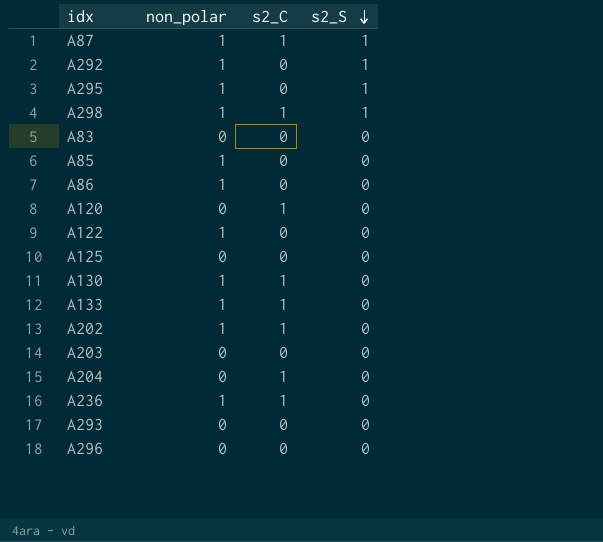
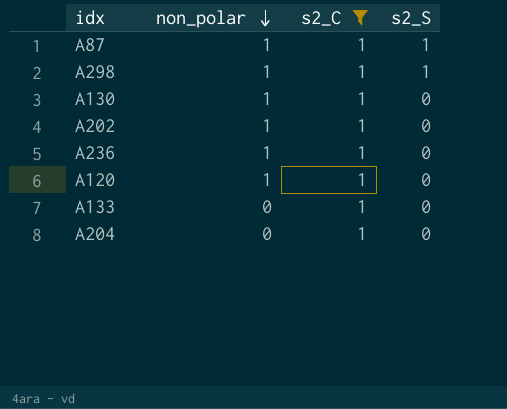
filter: none -> s2_C = 1
row order: s2_S descending -> non_polar descending
A120 | non_polar: 0 -> 1
A133 | non_polar: 1 -> 0

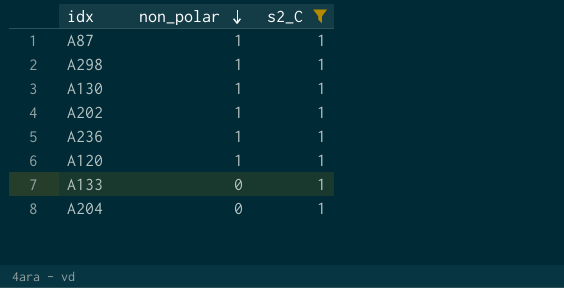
column s2_S | position: 4 -> none

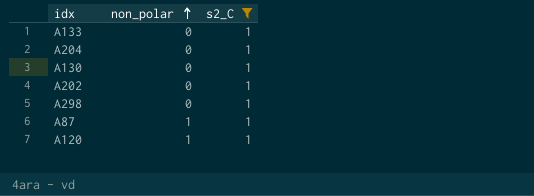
row order: non_polar descending -> non_polar ascending
row A236: 1 | 1 -> none
A130 | non_polar: 1 -> 0
A202 | non_polar: 1 -> 0
A298 | non_polar: 1 -> 0

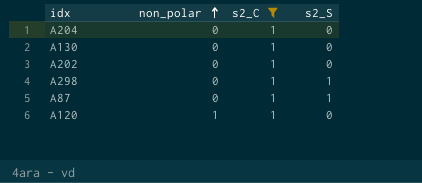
column s2_S | position: none -> 4
row A133: 0 | 1 -> none
A87 | non_polar: 1 -> 0

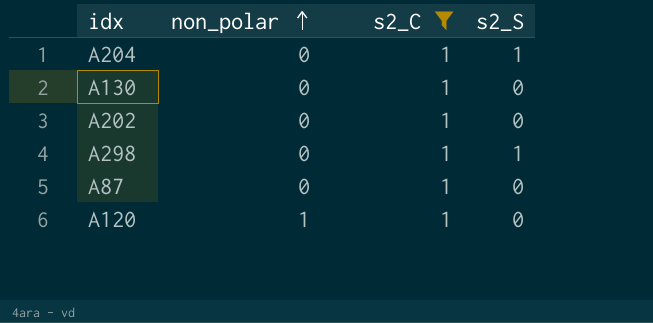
A204 | s2_S: 0 -> 1
A87 | s2_S: 1 -> 0

